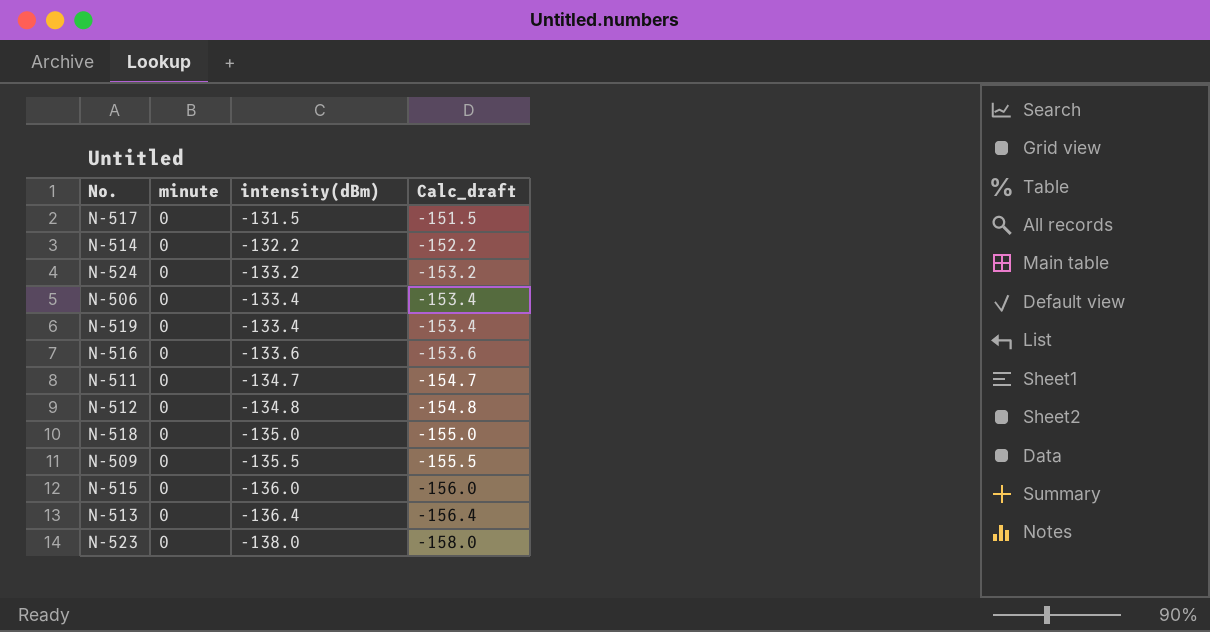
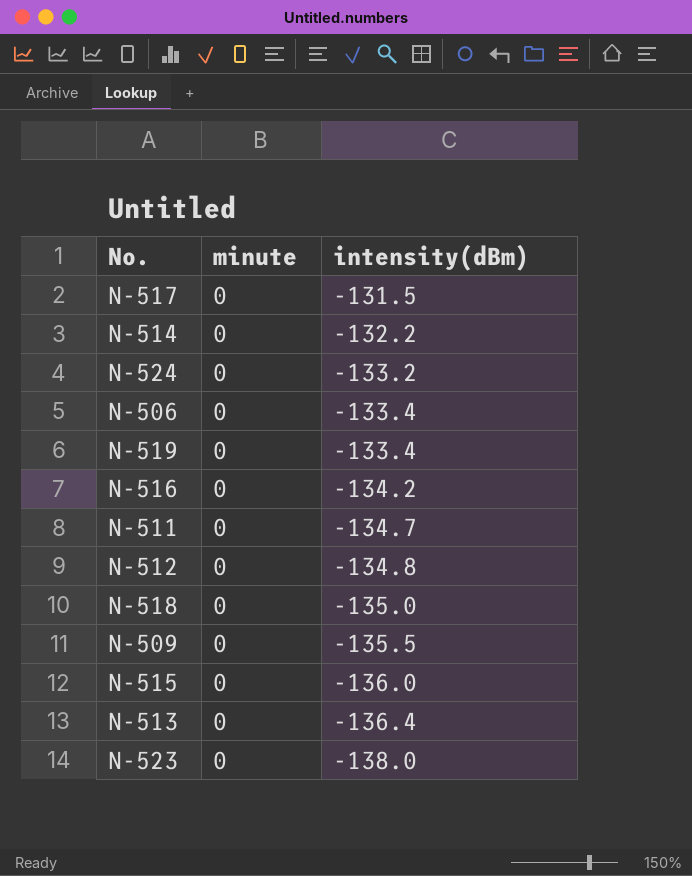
column Calc_draft | formula: [intensity(dBm)] - 20 -> none
N-516 | intensity(dBm): -133.6 -> -134.2

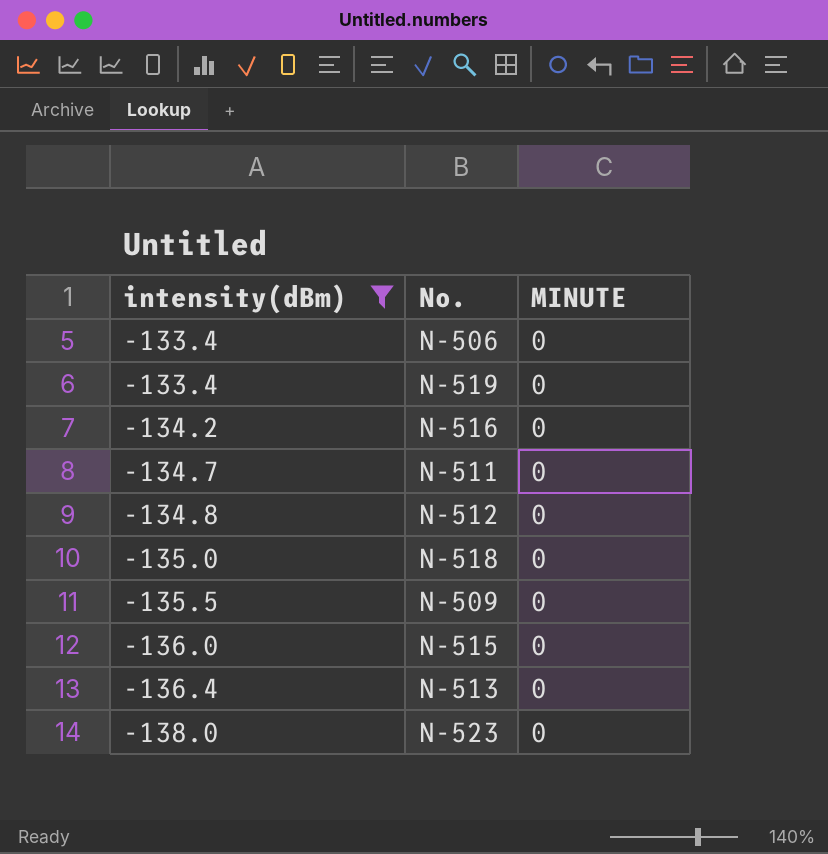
filter: none -> intensity(dBm) <= -133.4
column intensity(dBm) | position: 3 -> 1
column name: minute -> MINUTE

